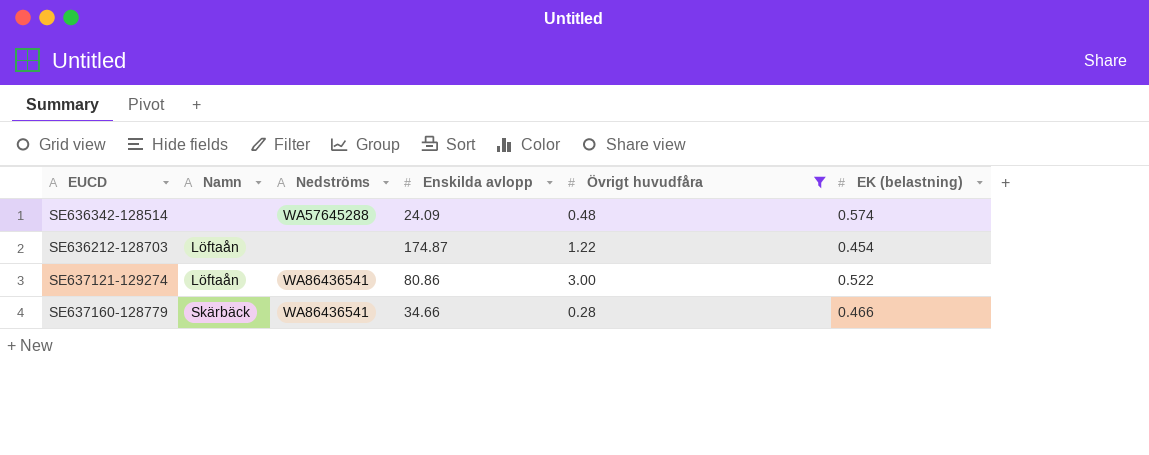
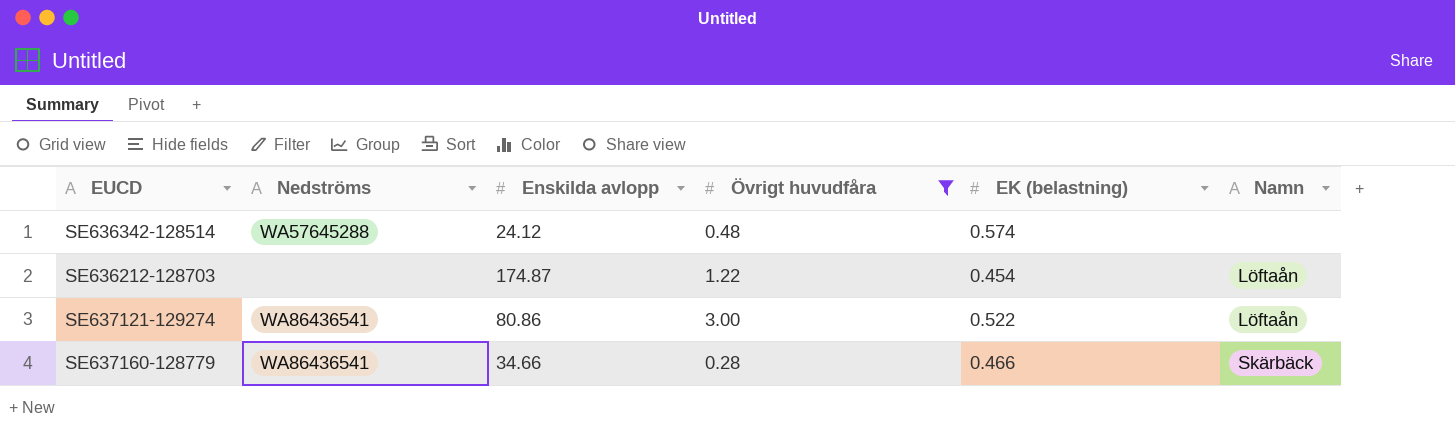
column Namn | position: 2 -> 6
SE636342-128514 | Enskilda avlopp: 24.09 -> 24.12

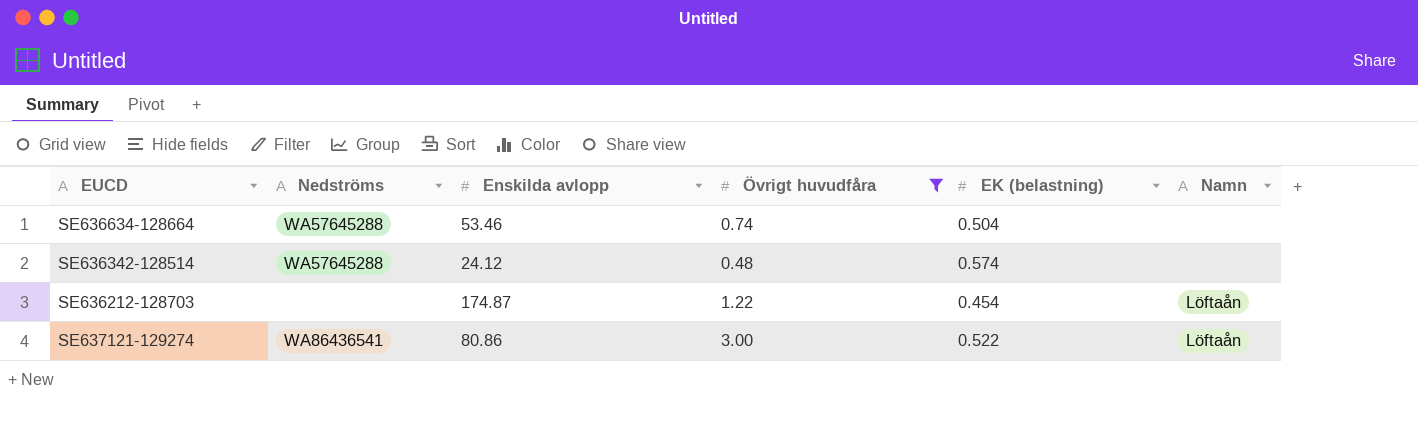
row SE637160-128779: WA86436541 | 34.66 | 0.28 | 0.466 | Skärbäck -> none
row SE636634-128664: none -> WA57645288 | 53.46 | 0.74 | 0.504 | none

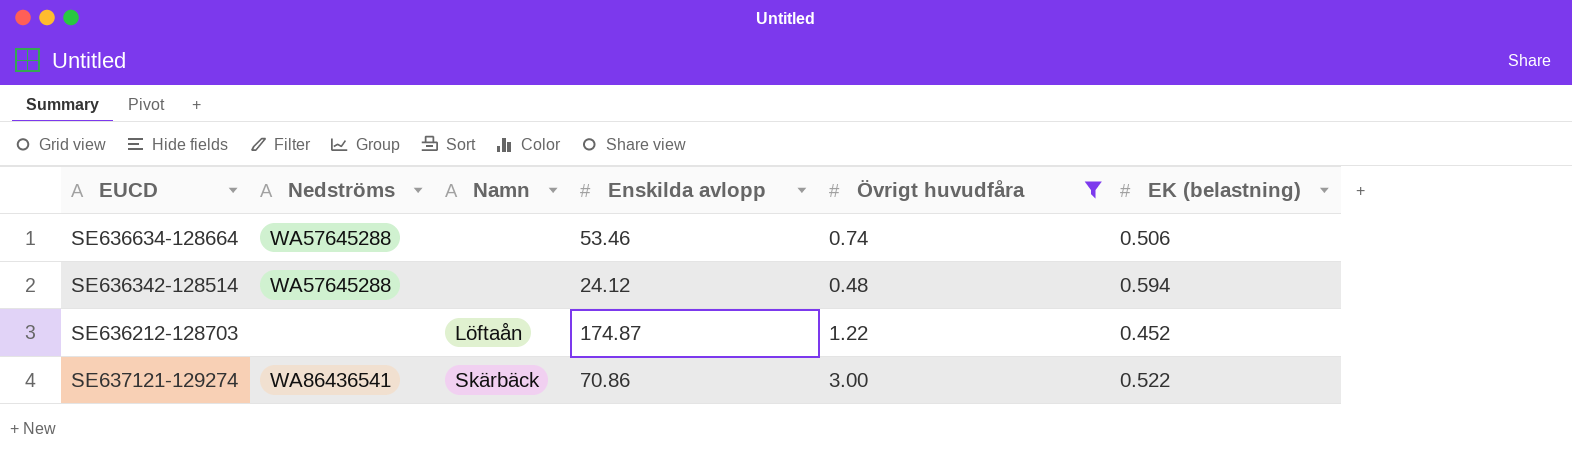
column Namn | position: 6 -> 3
SE636634-128664 | EK (belastning): 0.504 -> 0.506
SE636342-128514 | EK (belastning): 0.574 -> 0.594
SE636212-128703 | EK (belastning): 0.454 -> 0.452
SE637121-129274 | Namn: Löftaån -> Skärbäck
SE637121-129274 | Enskilda avlopp: 80.86 -> 70.86

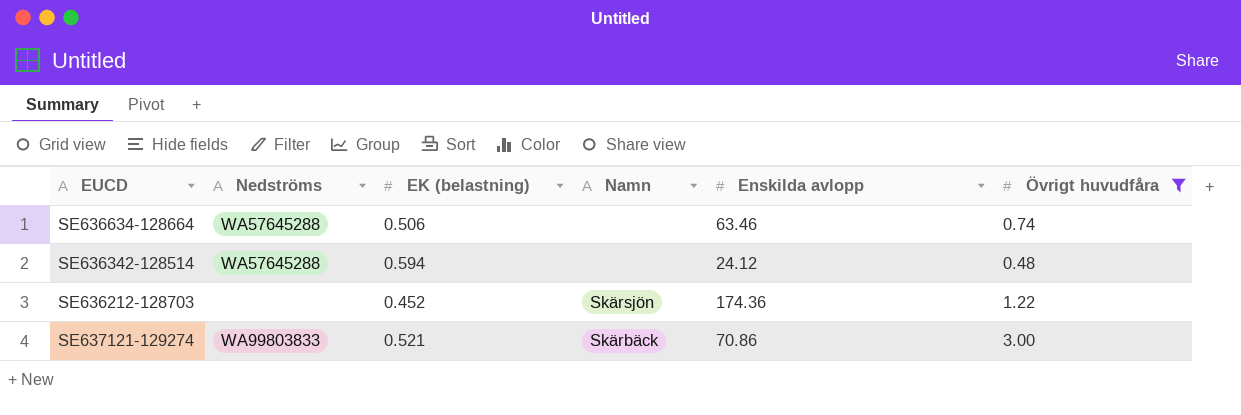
column EK (belastning) | position: 6 -> 3
SE636634-128664 | Enskilda avlopp: 53.46 -> 63.46
SE636212-128703 | Namn: Löftaån -> Skärsjön
SE636212-128703 | Enskilda avlopp: 174.87 -> 174.36
SE637121-129274 | Nedströms: WA86436541 -> WA99803833
SE637121-129274 | EK (belastning): 0.522 -> 0.521

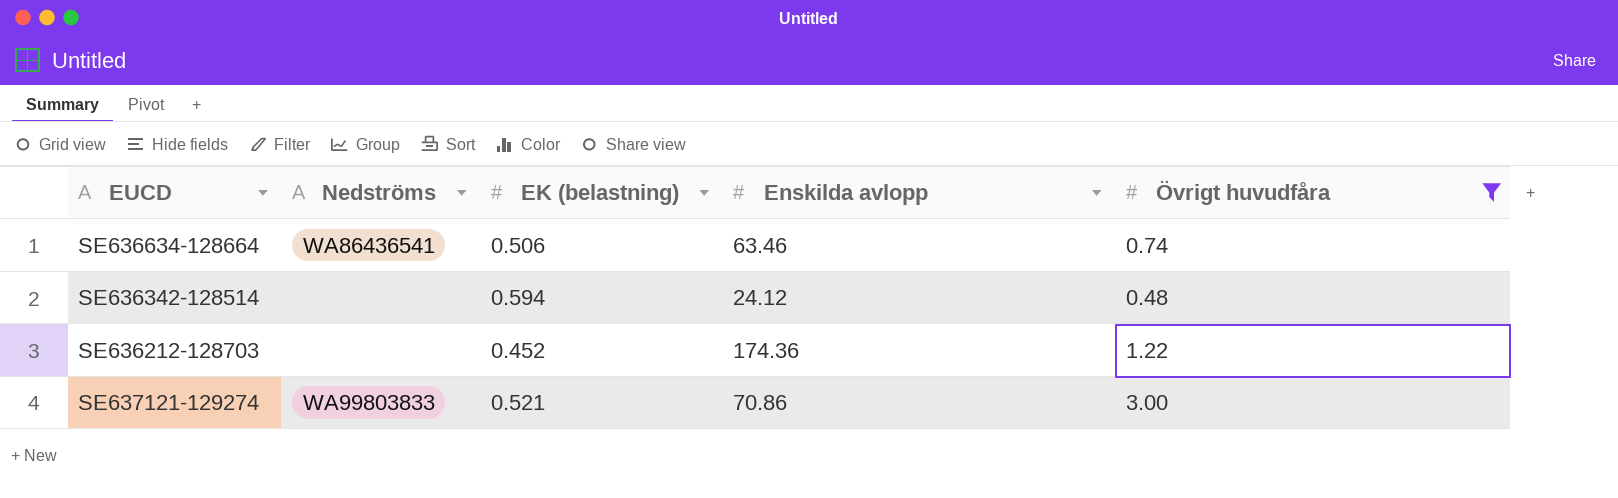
column Namn | position: 4 -> none
SE636634-128664 | Nedströms: WA57645288 -> WA86436541
SE636342-128514 | Nedströms: WA57645288 -> none

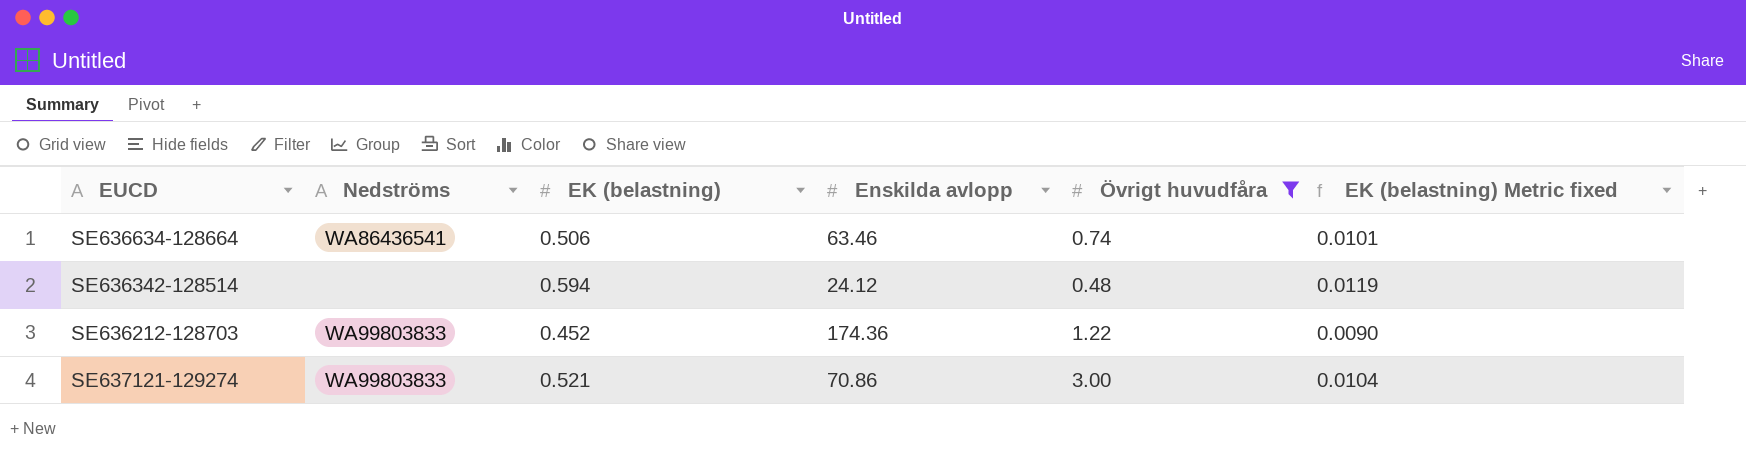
column EK (belastning) Metric fixed | formula: none -> [EK (belastning)] * 0.02
SE636212-128703 | Nedströms: none -> WA99803833

